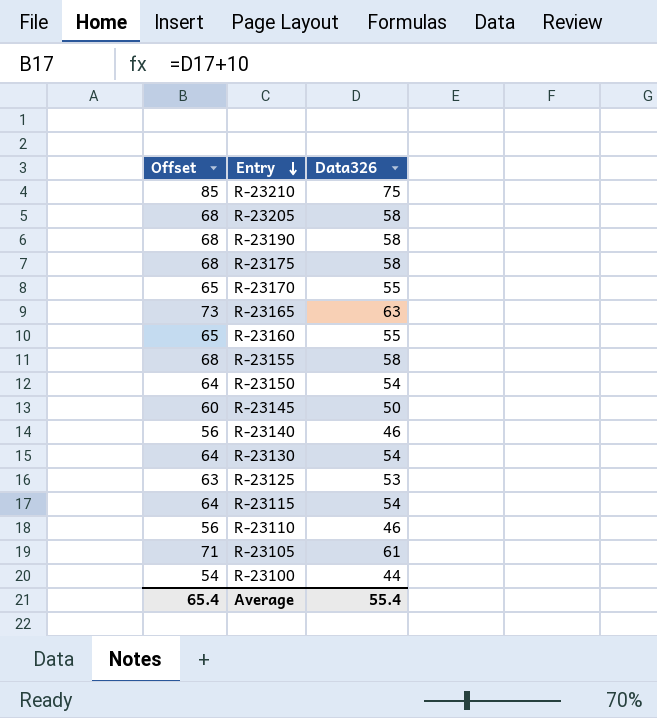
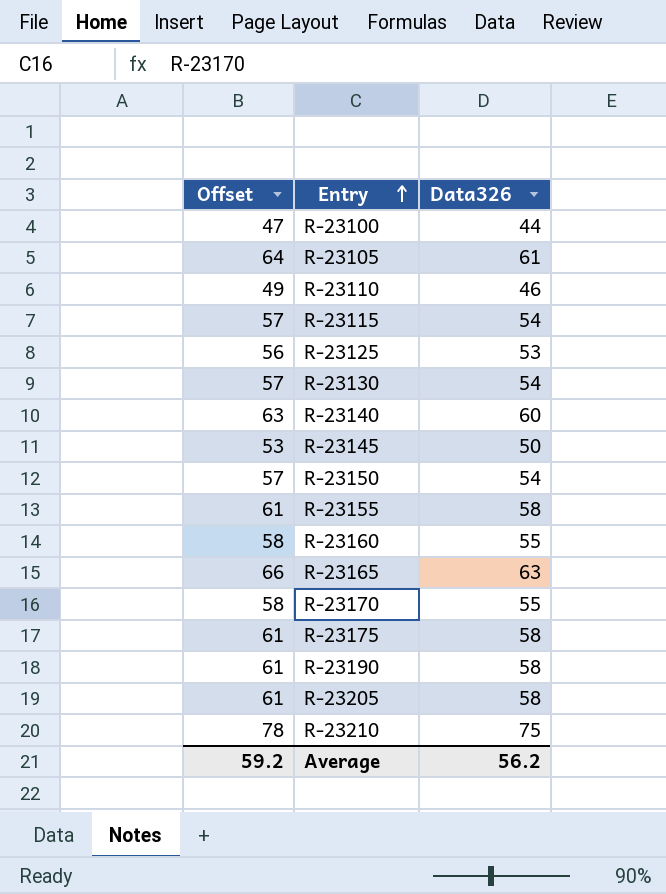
row order: Entry descending -> Entry ascending
column Offset | formula: [Data326] + 10 -> [Data326] + 3
R-23140 | Data326: 46 -> 60
Average | Offset: 65.4 -> 59.2
Average | Data326: 55.4 -> 56.2

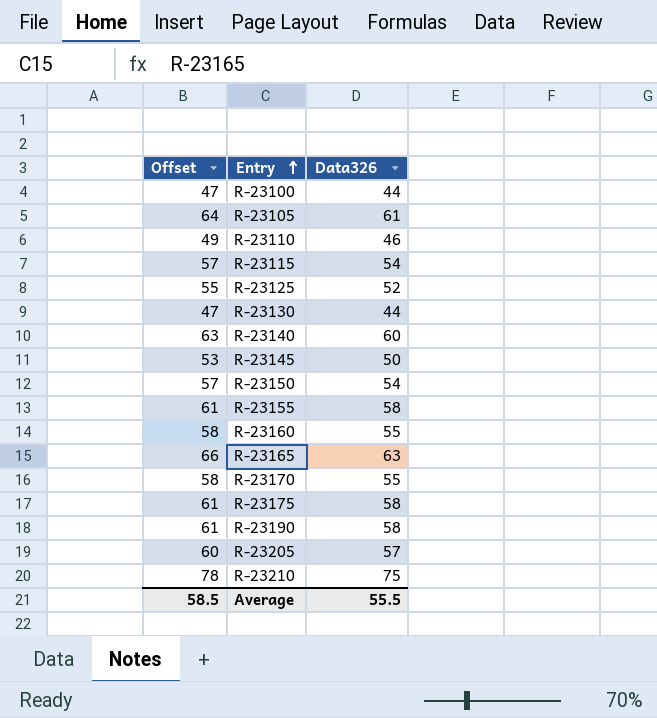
R-23125 | Offset: 56 -> 55
R-23125 | Data326: 53 -> 52
R-23130 | Offset: 57 -> 47
R-23130 | Data326: 54 -> 44
R-23205 | Offset: 61 -> 60
R-23205 | Data326: 58 -> 57
Average | Offset: 59.2 -> 58.5
Average | Data326: 56.2 -> 55.5

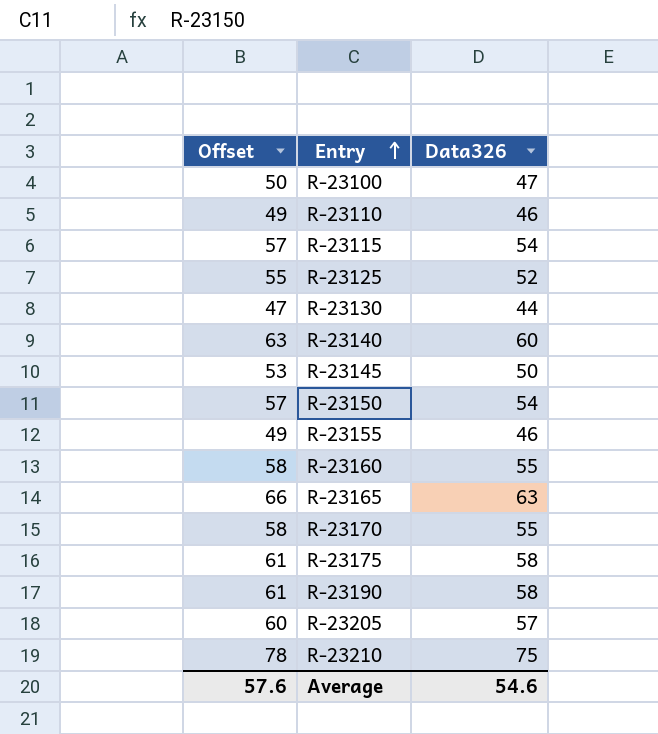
row R-23105: 64 | 61 -> none
R-23100 | Offset: 47 -> 50
R-23100 | Data326: 44 -> 47
R-23155 | Offset: 61 -> 49
R-23155 | Data326: 58 -> 46
Average | Offset: 58.5 -> 57.6
Average | Data326: 55.5 -> 54.6

